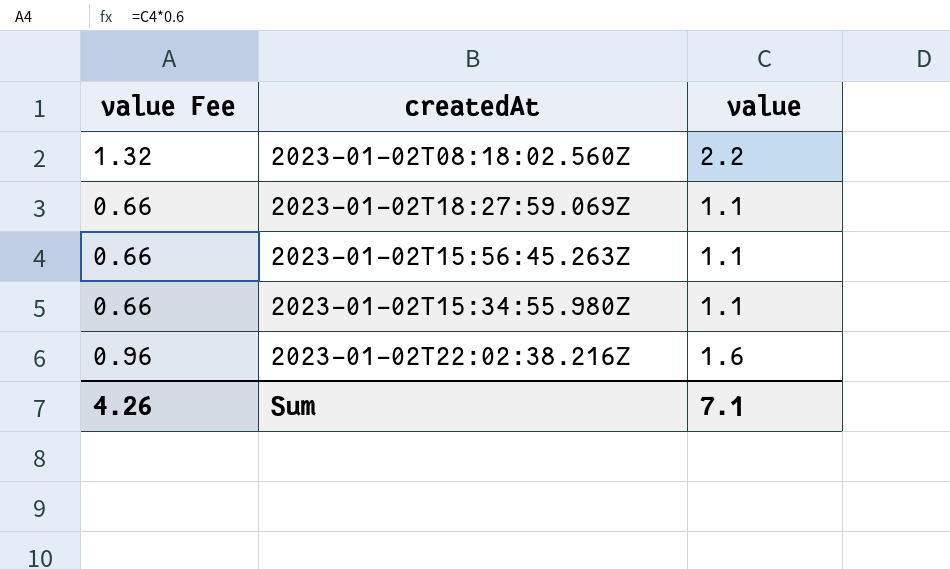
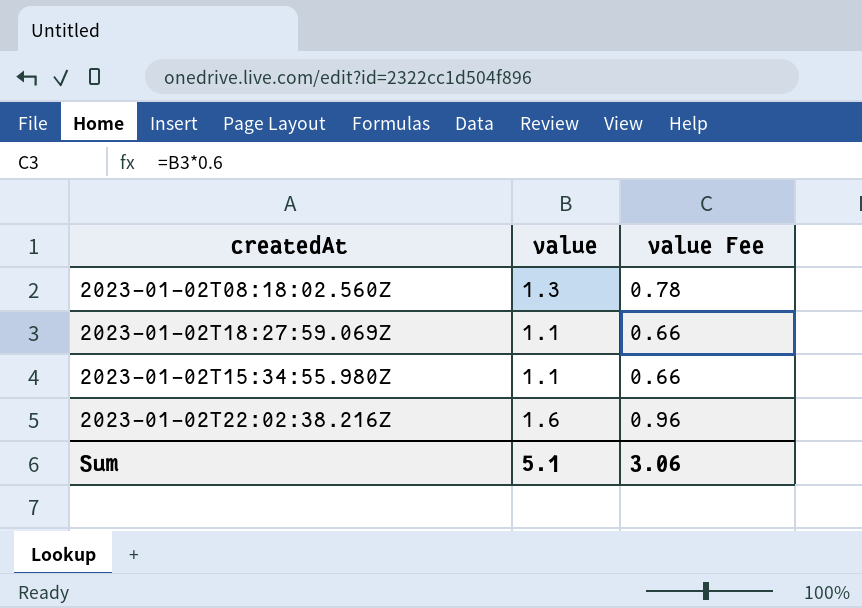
column value Fee | position: 1 -> 3
row 2023-01-02T15:56:45.263Z: 0.66 | 1.1 -> none
2023-01-02T08:18:02.560Z | value: 2.2 -> 1.3
2023-01-02T08:18:02.560Z | value Fee: 1.32 -> 0.78
Sum | value: 7.1 -> 5.1
Sum | value Fee: 4.26 -> 3.06

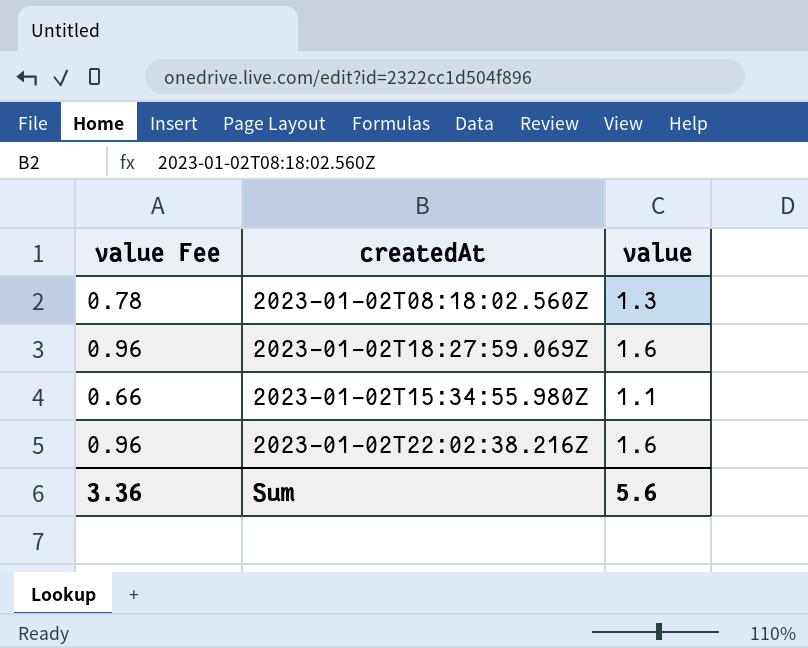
column value Fee | position: 3 -> 1
2023-01-02T18:27:59.069Z | value Fee: 0.66 -> 0.96
2023-01-02T18:27:59.069Z | value: 1.1 -> 1.6
Sum | value Fee: 3.06 -> 3.36
Sum | value: 5.1 -> 5.6

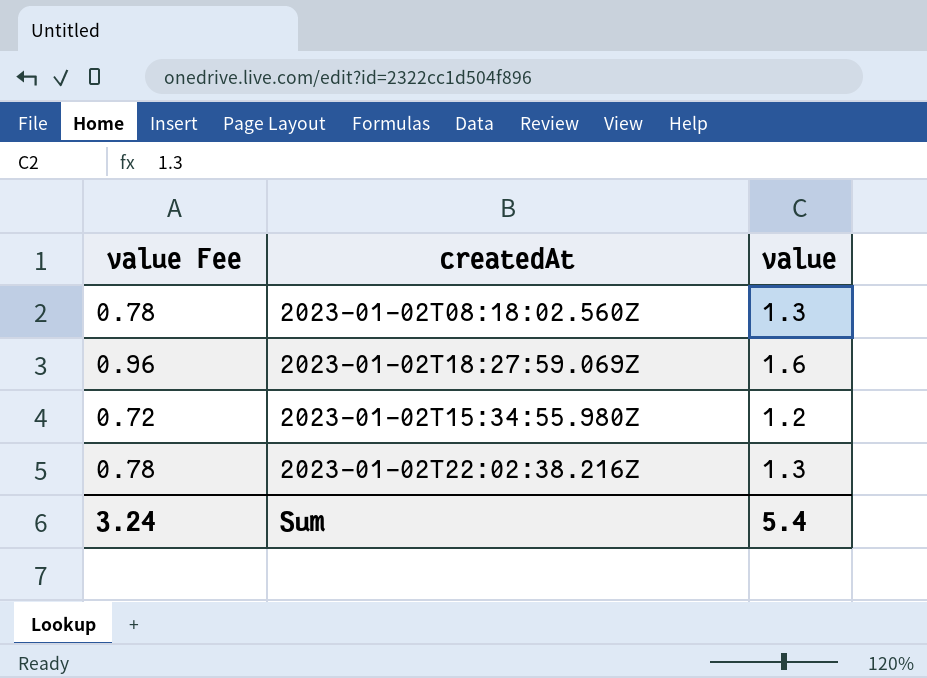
2023-01-02T15:34:55.980Z | value Fee: 0.66 -> 0.72
2023-01-02T15:34:55.980Z | value: 1.1 -> 1.2
2023-01-02T22:02:38.216Z | value Fee: 0.96 -> 0.78
2023-01-02T22:02:38.216Z | value: 1.6 -> 1.3
Sum | value Fee: 3.36 -> 3.24
Sum | value: 5.6 -> 5.4

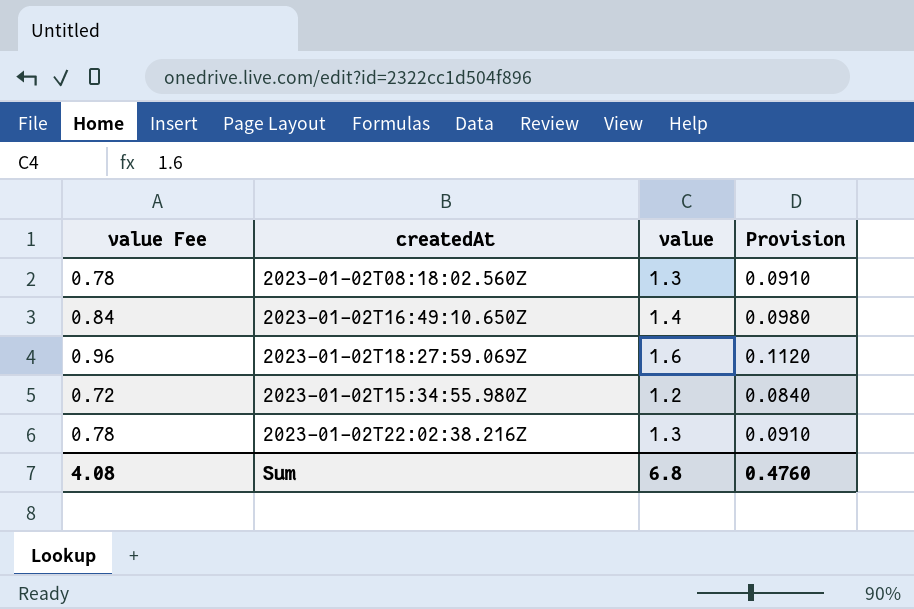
column Provision | formula: none -> [value] * 0.07
row 2023-01-02T16:49:10.650Z: none -> 0.84 | 1.4 | 0.0980
Sum | value Fee: 3.24 -> 4.08
Sum | value: 5.4 -> 6.8

